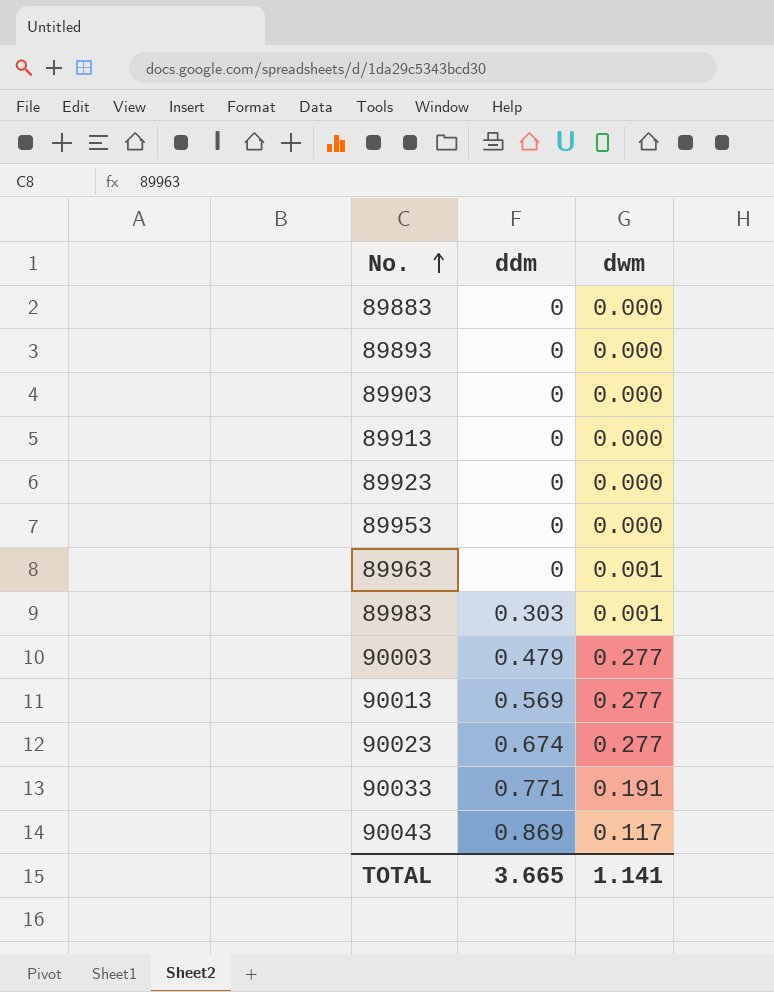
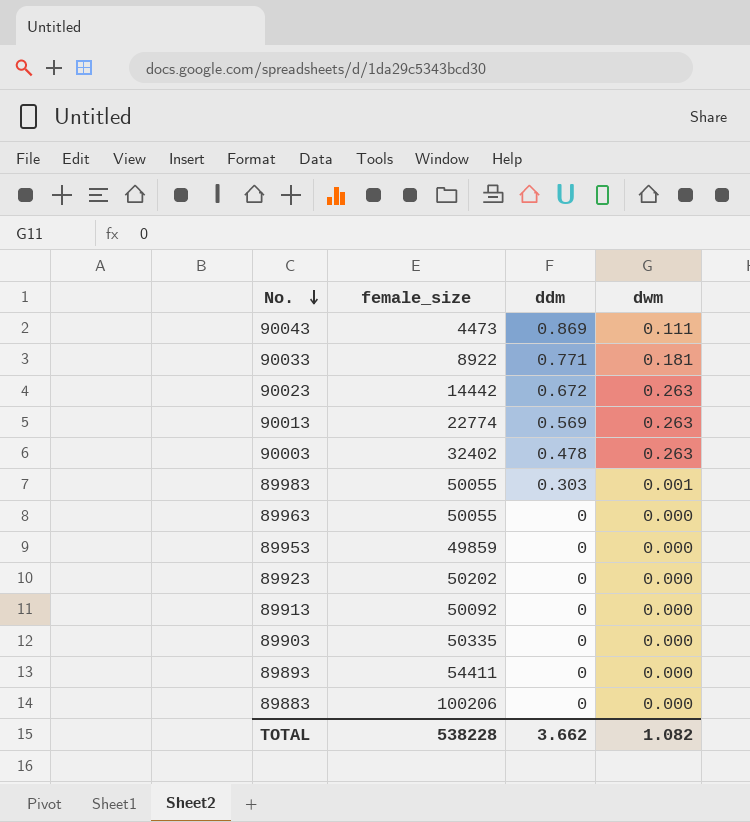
row order: No. ascending -> No. descending
column female_size | position: none -> 2
90043 | dwm: 0.117 -> 0.111
90033 | dwm: 0.191 -> 0.181
90023 | ddm: 0.674 -> 0.672
90023 | dwm: 0.277 -> 0.263
90013 | dwm: 0.277 -> 0.263
90003 | ddm: 0.479 -> 0.478
90003 | dwm: 0.277 -> 0.263
89963 | dwm: 0.001 -> 0.000
TOTAL | ddm: 3.665 -> 3.662
TOTAL | dwm: 1.141 -> 1.082

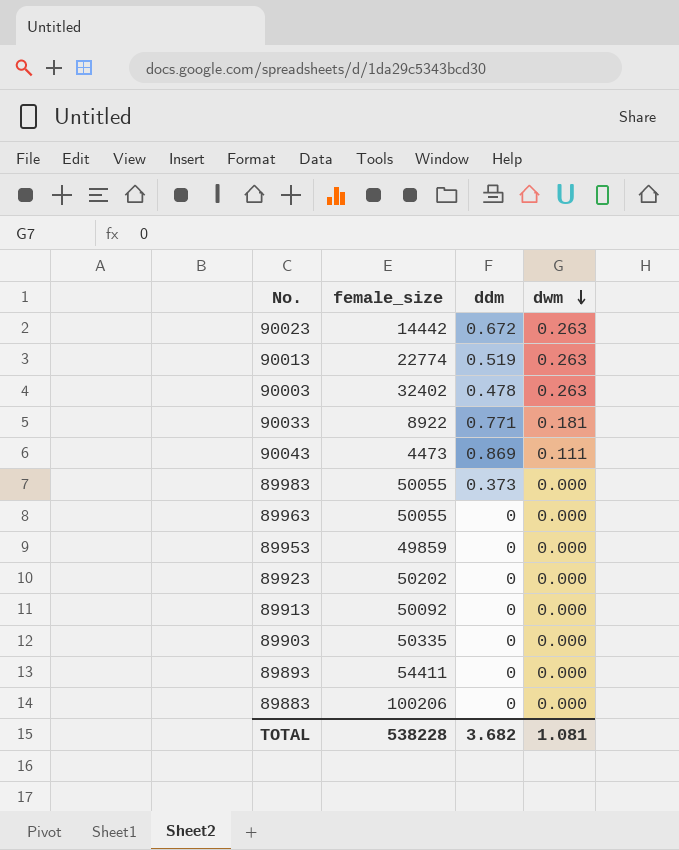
row order: No. descending -> dwm descending
90013 | ddm: 0.569 -> 0.519
89983 | ddm: 0.303 -> 0.373
89983 | dwm: 0.001 -> 0.000
TOTAL | ddm: 3.662 -> 3.682
TOTAL | dwm: 1.082 -> 1.081

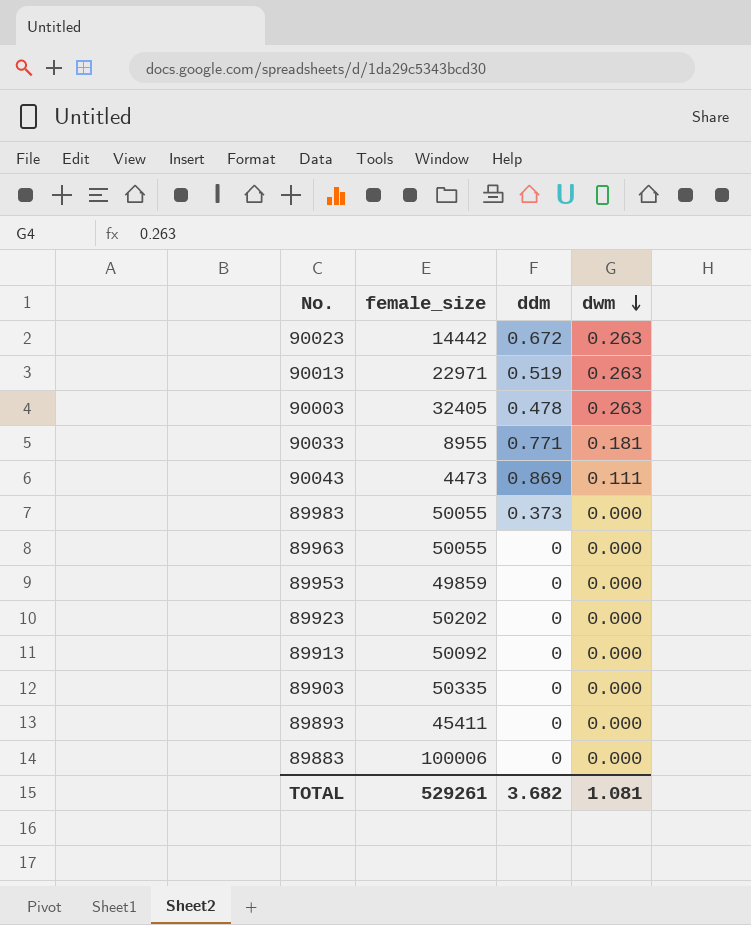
90013 | female_size: 22774 -> 22971
90003 | female_size: 32402 -> 32405
90033 | female_size: 8922 -> 8955
89893 | female_size: 54411 -> 45411
89883 | female_size: 100206 -> 100006
TOTAL | female_size: 538228 -> 529261

